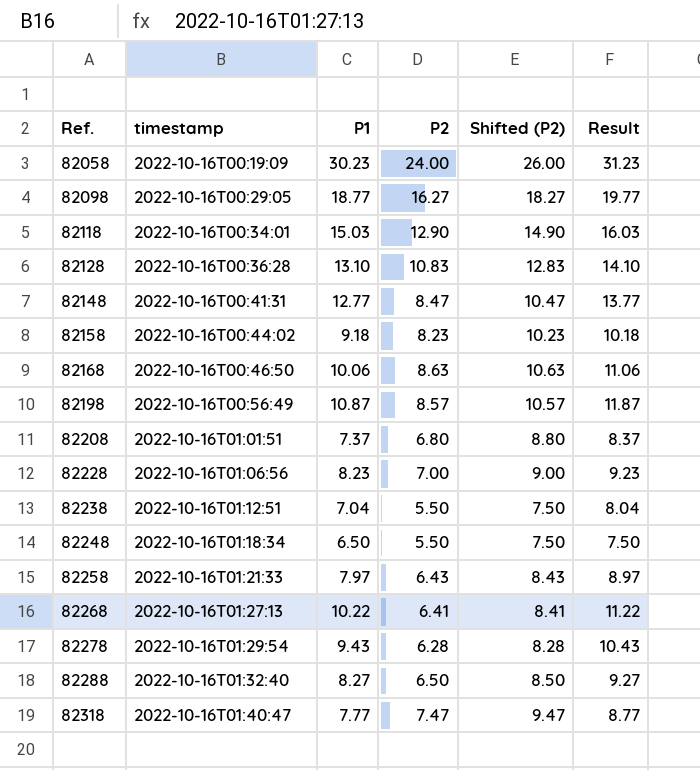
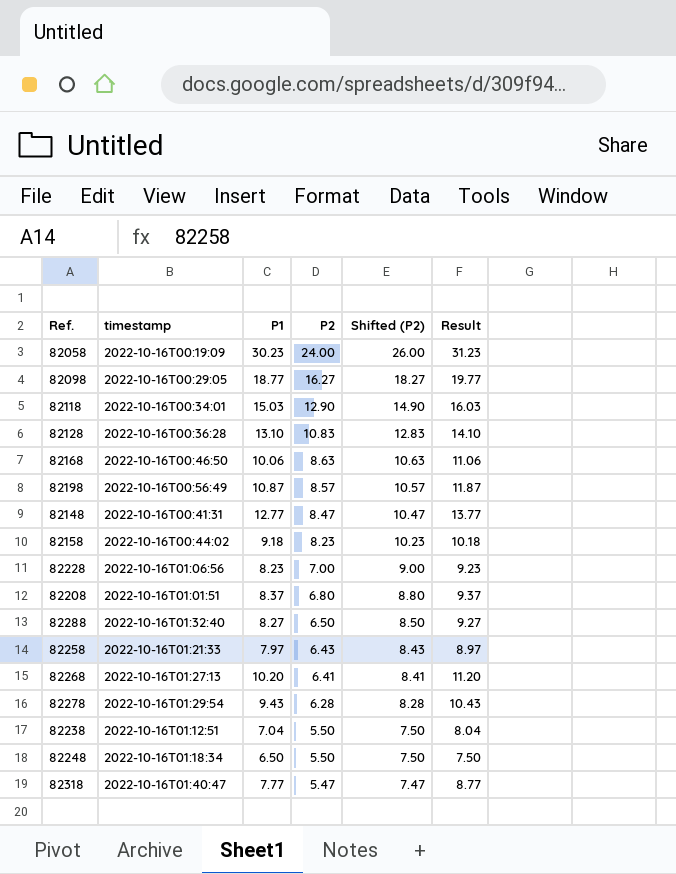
row order: Ref. ascending -> P2 descending
82208 | P1: 7.37 -> 8.37
82208 | Result: 8.37 -> 9.37
82268 | P1: 10.22 -> 10.20
82268 | Result: 11.22 -> 11.20
82318 | P2: 7.47 -> 5.47
82318 | Shifted (P2): 9.47 -> 7.47

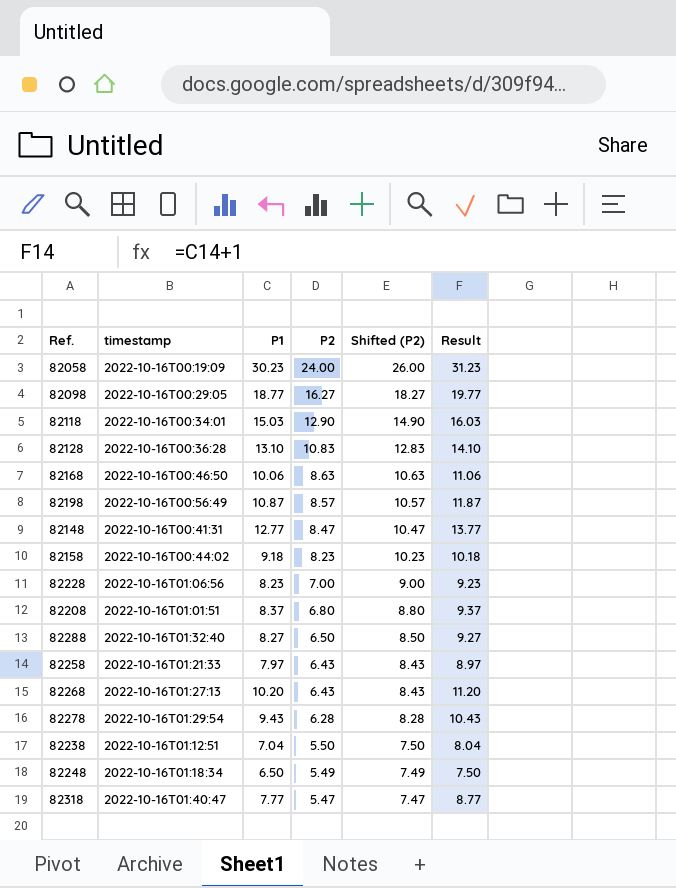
82268 | P2: 6.41 -> 6.43
82268 | Shifted (P2): 8.41 -> 8.43
82248 | P2: 5.50 -> 5.49
82248 | Shifted (P2): 7.50 -> 7.49

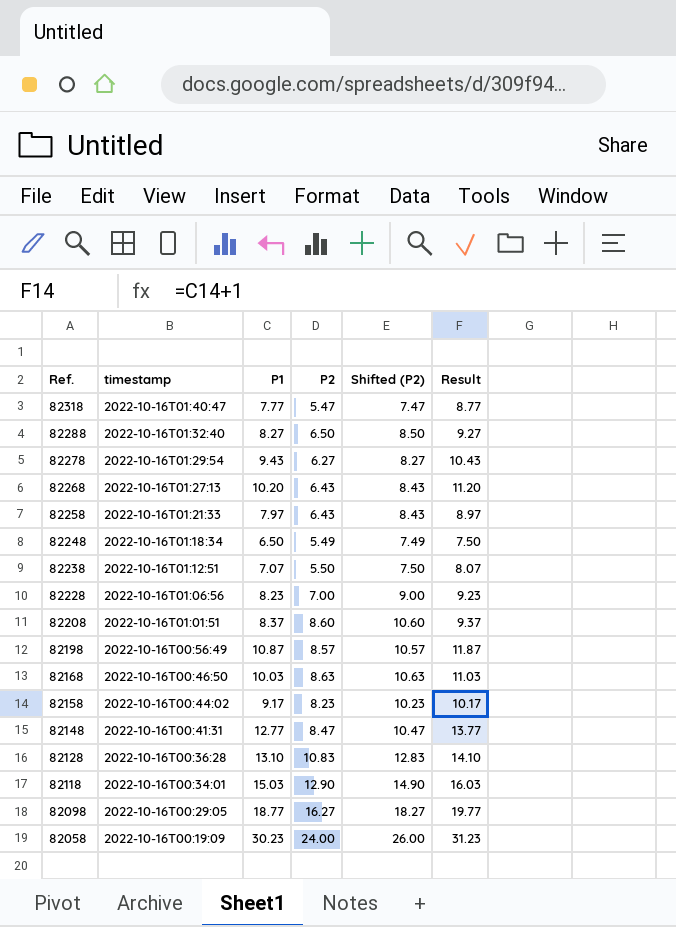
row order: P2 descending -> Ref. descending
82278 | P2: 6.28 -> 6.27
82278 | Shifted (P2): 8.28 -> 8.27
82238 | P1: 7.04 -> 7.07
82238 | Result: 8.04 -> 8.07
82208 | P2: 6.80 -> 8.60
82208 | Shifted (P2): 8.80 -> 10.60
82168 | P1: 10.06 -> 10.03
82168 | Result: 11.06 -> 11.03
82158 | P1: 9.18 -> 9.17
82158 | Result: 10.18 -> 10.17

